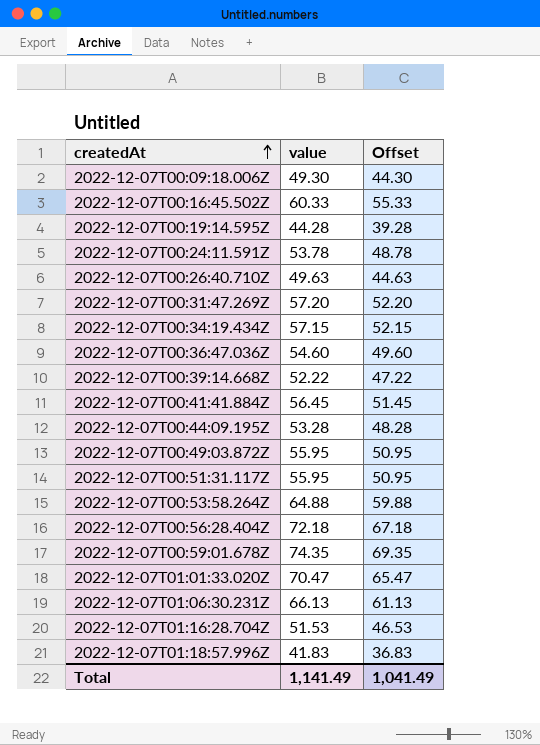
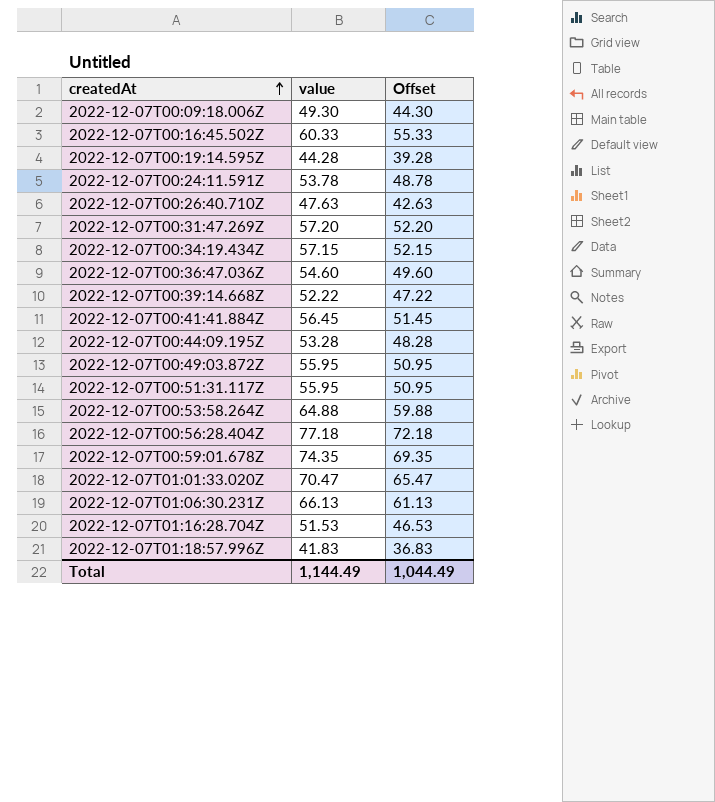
2022-12-07T00:26:40.710Z | value: 49.63 -> 47.63
2022-12-07T00:26:40.710Z | Offset: 44.63 -> 42.63
2022-12-07T00:56:28.404Z | value: 72.18 -> 77.18
2022-12-07T00:56:28.404Z | Offset: 67.18 -> 72.18
Total | value: 1,141.49 -> 1,144.49
Total | Offset: 1,041.49 -> 1,044.49

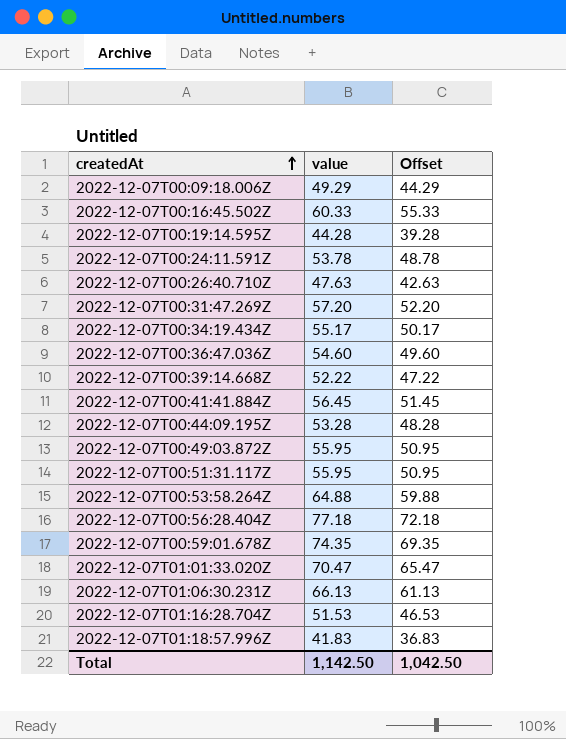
2022-12-07T00:09:18.006Z | value: 49.30 -> 49.29
2022-12-07T00:09:18.006Z | Offset: 44.30 -> 44.29
2022-12-07T00:34:19.434Z | value: 57.15 -> 55.17
2022-12-07T00:34:19.434Z | Offset: 52.15 -> 50.17
Total | value: 1,144.49 -> 1,142.50
Total | Offset: 1,044.49 -> 1,042.50

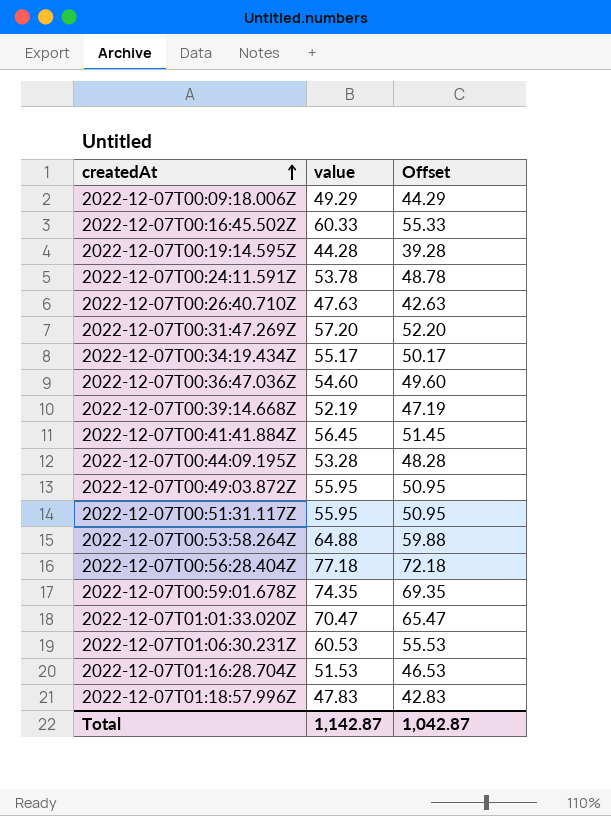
2022-12-07T00:39:14.668Z | value: 52.22 -> 52.19
2022-12-07T00:39:14.668Z | Offset: 47.22 -> 47.19
2022-12-07T01:06:30.231Z | value: 66.13 -> 60.53
2022-12-07T01:06:30.231Z | Offset: 61.13 -> 55.53
2022-12-07T01:18:57.996Z | value: 41.83 -> 47.83
2022-12-07T01:18:57.996Z | Offset: 36.83 -> 42.83
Total | value: 1,142.50 -> 1,142.87
Total | Offset: 1,042.50 -> 1,042.87

